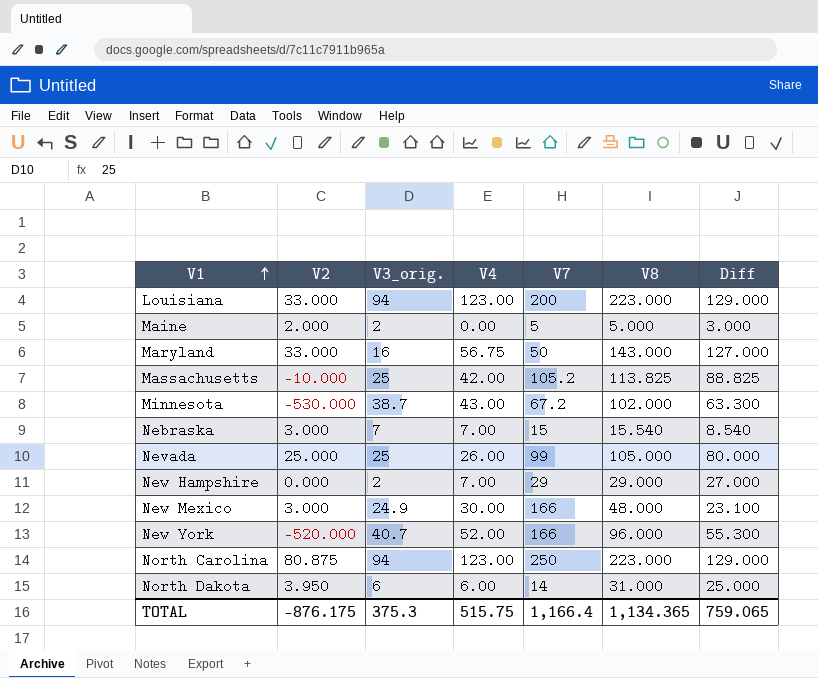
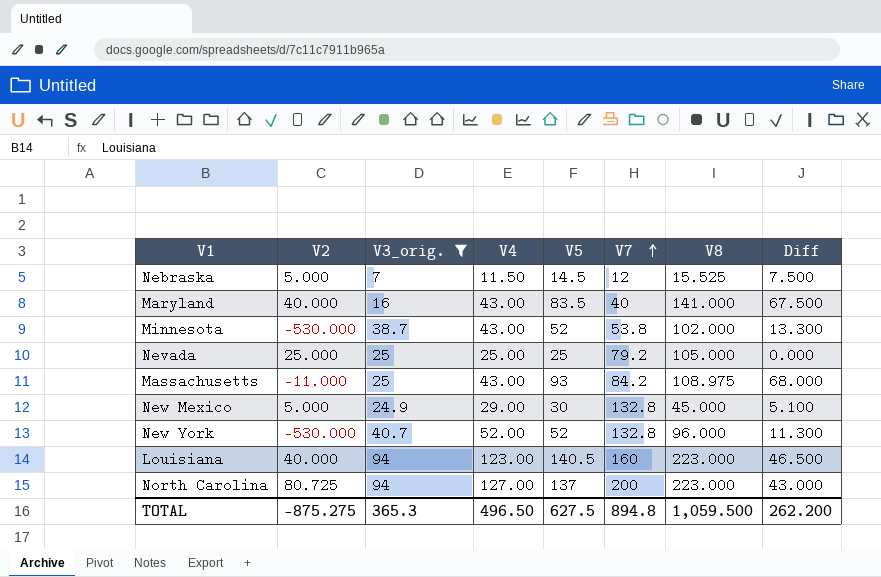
filter: none -> V3_orig. >= 7
row order: V1 ascending -> V7 ascending
column V5 | position: none -> 5
column Diff | formula: [V8] - [V3_orig.] -> [V5] - [V3_orig.]
Nebraska | V2: 3.000 -> 5.000
Nebraska | V4: 7.00 -> 11.50
Nebraska | V7: 15 -> 12
Nebraska | V8: 15.540 -> 15.525
Maryland | V2: 33.000 -> 40.000
Maryland | V4: 56.75 -> 43.00
Maryland | V7: 50 -> 40
Maryland | V8: 143.000 -> 141.000
Minnesota | V7: 67.2 -> 53.8
Nevada | V4: 26.00 -> 25.00
Nevada | V7: 99 -> 79.2
Massachusetts | V2: -10.000 -> -11.000
Massachusetts | V4: 42.00 -> 43.00
Massachusetts | V7: 105.2 -> 84.2
Massachusetts | V8: 113.825 -> 108.975
New Mexico | V2: 3.000 -> 5.000
New Mexico | V4: 30.00 -> 29.00
New Mexico | V7: 166 -> 132.8
New Mexico | V8: 48.000 -> 45.000
New York | V2: -520.000 -> -530.000
New York | V7: 166 -> 132.8
Louisiana | V2: 33.000 -> 40.000
Louisiana | V7: 200 -> 160
North Carolina | V2: 80.875 -> 80.725
North Carolina | V4: 123.00 -> 127.00
North Carolina | V7: 250 -> 200
TOTAL | V2: -876.175 -> -875.275
TOTAL | V3_orig.: 375.3 -> 365.3
TOTAL | V4: 515.75 -> 496.50
TOTAL | V7: 1,166.4 -> 894.8
TOTAL | V8: 1,134.365 -> 1,059.500
TOTAL | Diff: 759.065 -> 262.200

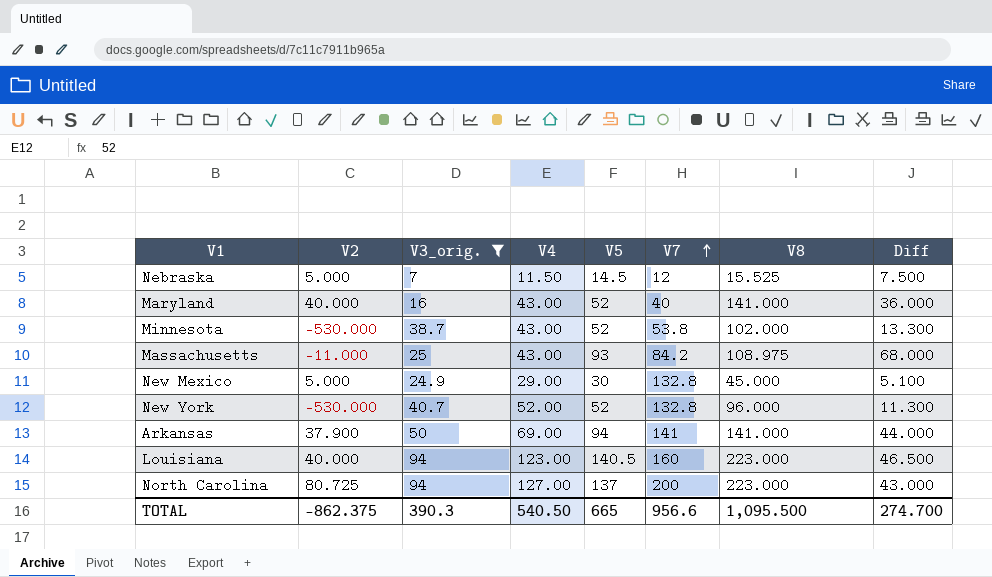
row Nevada: 25.000 | 25 | 25.00 | 25 | 79.2 | 105.000 | 0.000 -> none
Maryland | V5: 83.5 -> 52
Maryland | Diff: 67.500 -> 36.000
row Arkansas: none -> 37.900 | 50 | 69.00 | 94 | 141 | 141.000 | 44.000
TOTAL | V2: -875.275 -> -862.375
TOTAL | V3_orig.: 365.3 -> 390.3
TOTAL | V4: 496.50 -> 540.50
TOTAL | V5: 627.5 -> 665
TOTAL | V7: 894.8 -> 956.6
TOTAL | V8: 1,059.500 -> 1,095.500
TOTAL | Diff: 262.200 -> 274.700

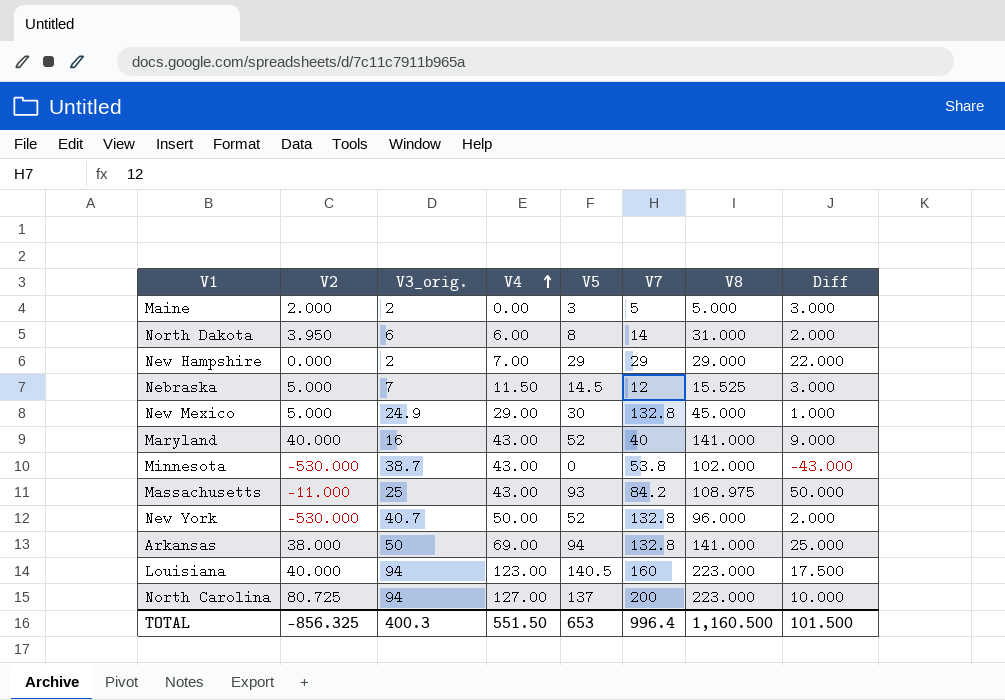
filter: V3_orig. >= 7 -> none
row order: V7 ascending -> V4 ascending
column Diff | formula: [V5] - [V3_orig.] -> [V5] - [V4]
Minnesota | V5: 52 -> 0
New York | V4: 52.00 -> 50.00
Arkansas | V2: 37.900 -> 38.000
Arkansas | V7: 141 -> 132.8
TOTAL | V2: -862.375 -> -856.325
TOTAL | V3_orig.: 390.3 -> 400.3
TOTAL | V4: 540.50 -> 551.50
TOTAL | V5: 665 -> 653
TOTAL | V7: 956.6 -> 996.4
TOTAL | V8: 1,095.500 -> 1,160.500
TOTAL | Diff: 274.700 -> 101.500

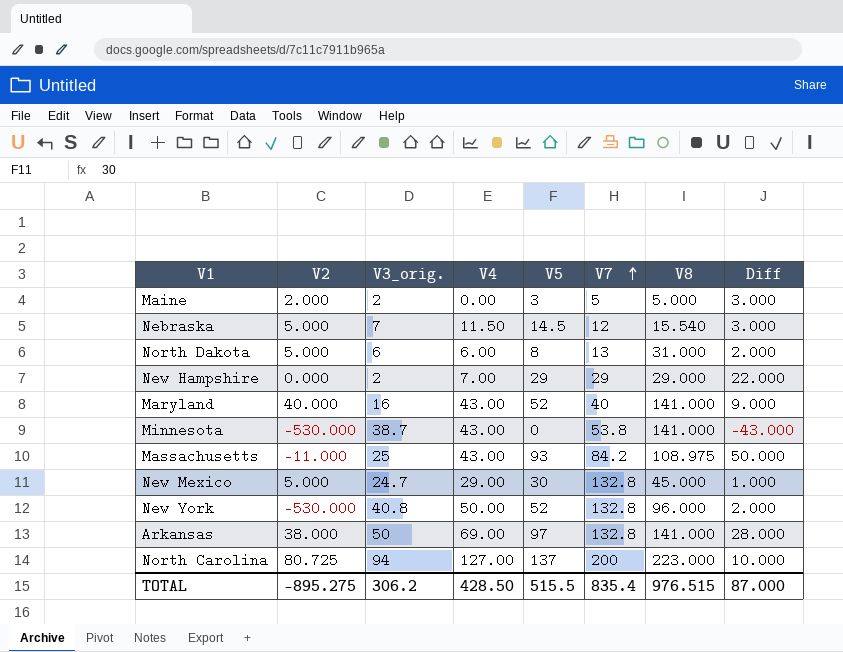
row order: V4 ascending -> V7 ascending
row Louisiana: 40.000 | 94 | 123.00 | 140.5 | 160 | 223.000 | 17.500 -> none
Nebraska | V8: 15.525 -> 15.540
North Dakota | V2: 3.950 -> 5.000
North Dakota | V7: 14 -> 13
Minnesota | V8: 102.000 -> 141.000
New Mexico | V3_orig.: 24.9 -> 24.7
New York | V3_orig.: 40.7 -> 40.8
Arkansas | V5: 94 -> 97
Arkansas | Diff: 25.000 -> 28.000
TOTAL | V2: -856.325 -> -895.275
TOTAL | V3_orig.: 400.3 -> 306.2
TOTAL | V4: 551.50 -> 428.50
TOTAL | V5: 653 -> 515.5
TOTAL | V7: 996.4 -> 835.4
TOTAL | V8: 1,160.500 -> 976.515
TOTAL | Diff: 101.500 -> 87.000

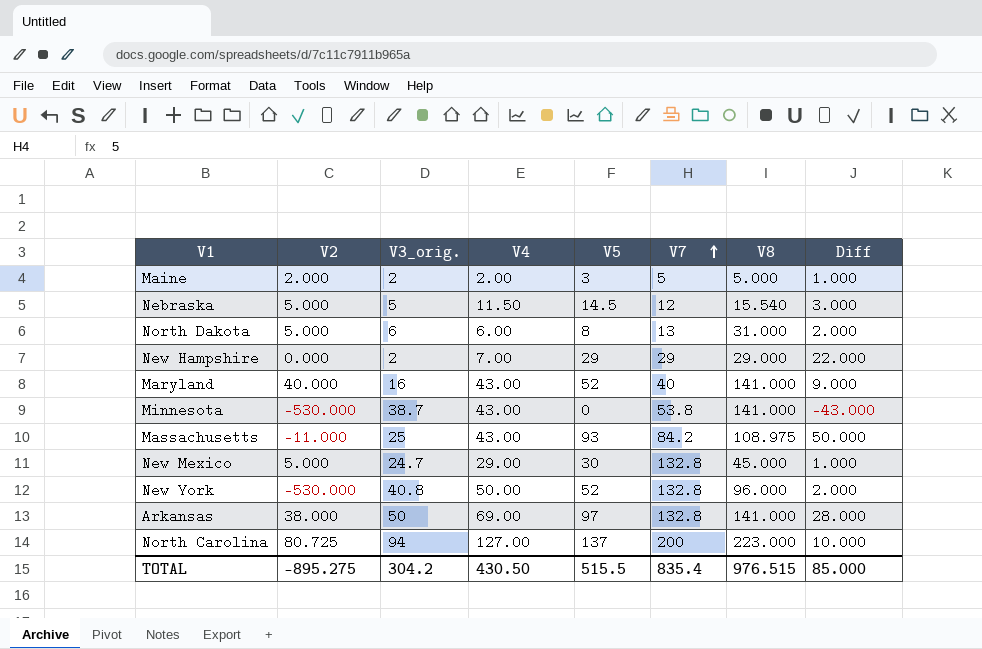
Maine | V4: 0.00 -> 2.00
Maine | Diff: 3.000 -> 1.000
Nebraska | V3_orig.: 7 -> 5
TOTAL | V3_orig.: 306.2 -> 304.2
TOTAL | V4: 428.50 -> 430.50
TOTAL | Diff: 87.000 -> 85.000

